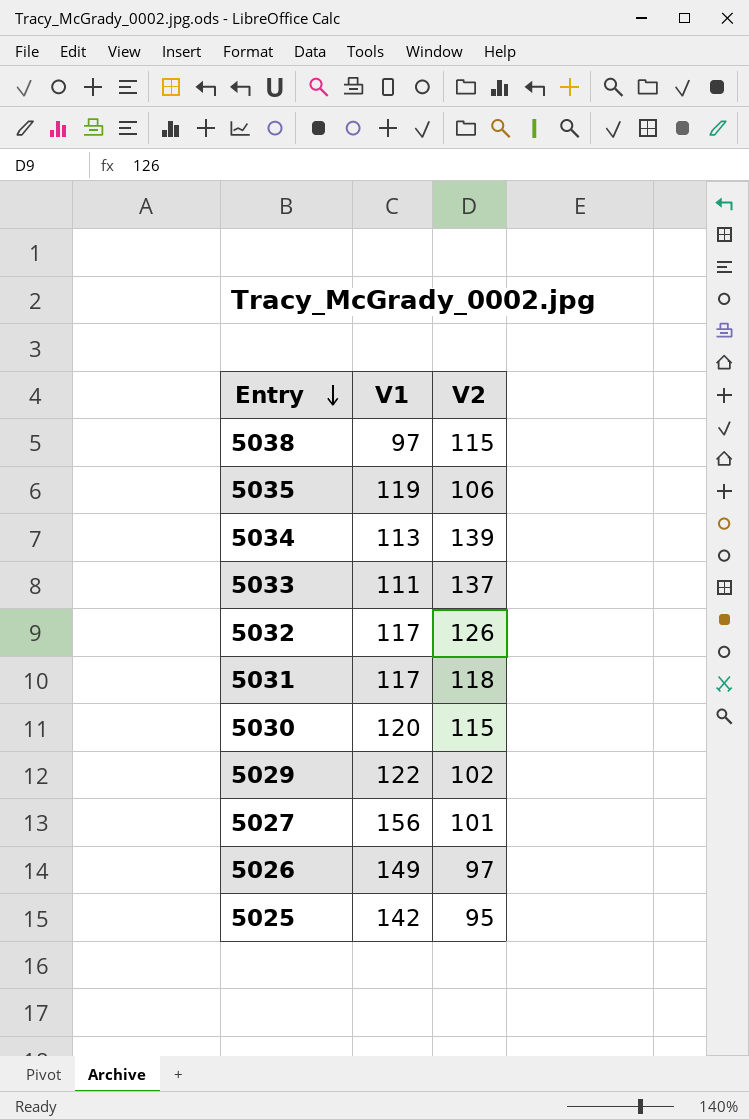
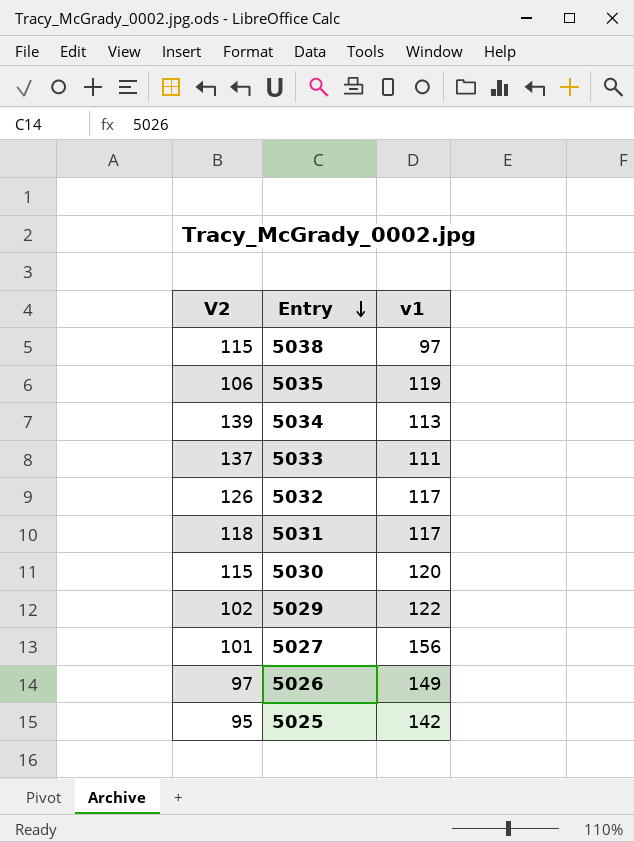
column V2 | position: 3 -> 1
column name: V1 -> v1

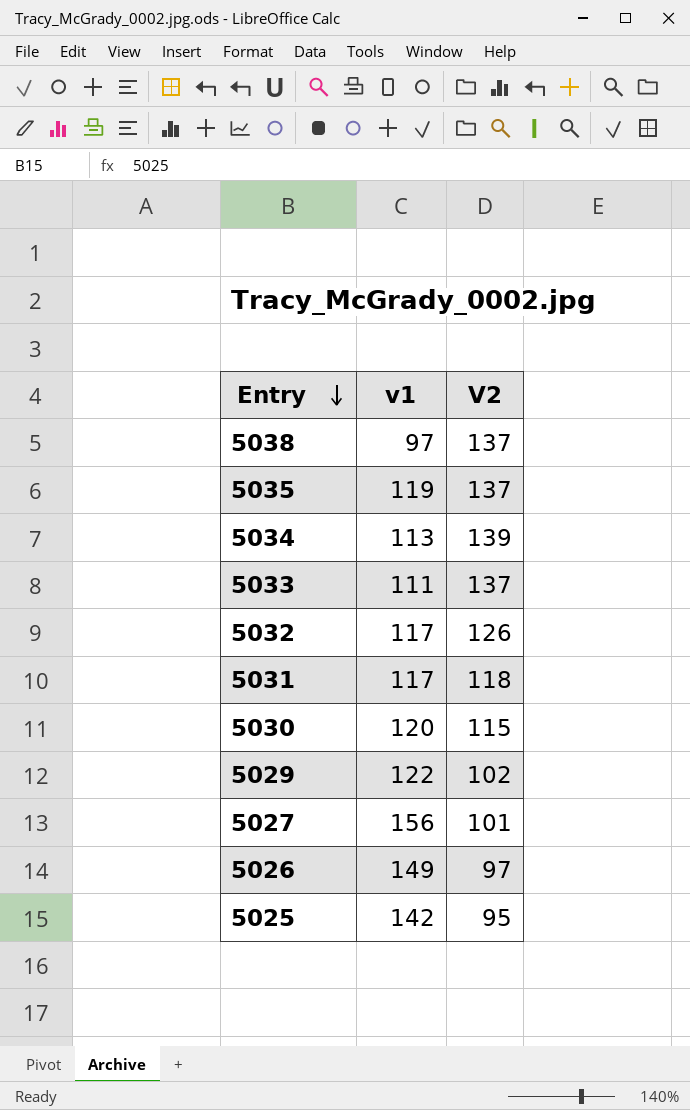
column V2 | position: 1 -> 3
5038 | V2: 115 -> 137
5035 | V2: 106 -> 137

